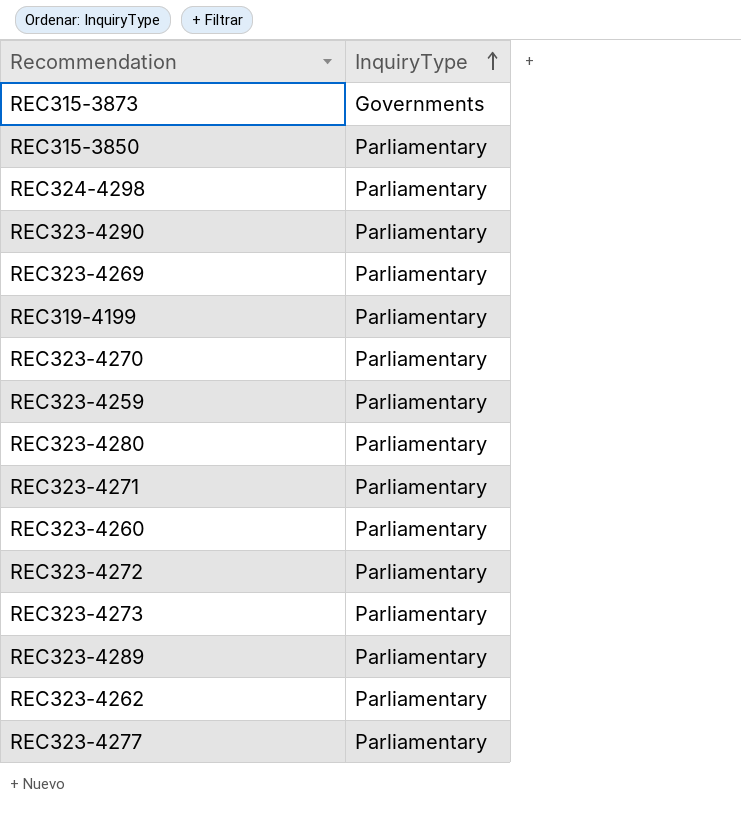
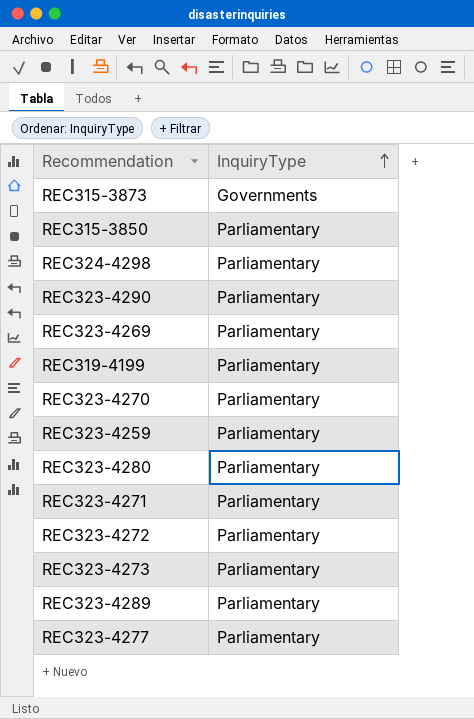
row REC323-4260: Parliamentary -> none
row REC323-4262: Parliamentary -> none

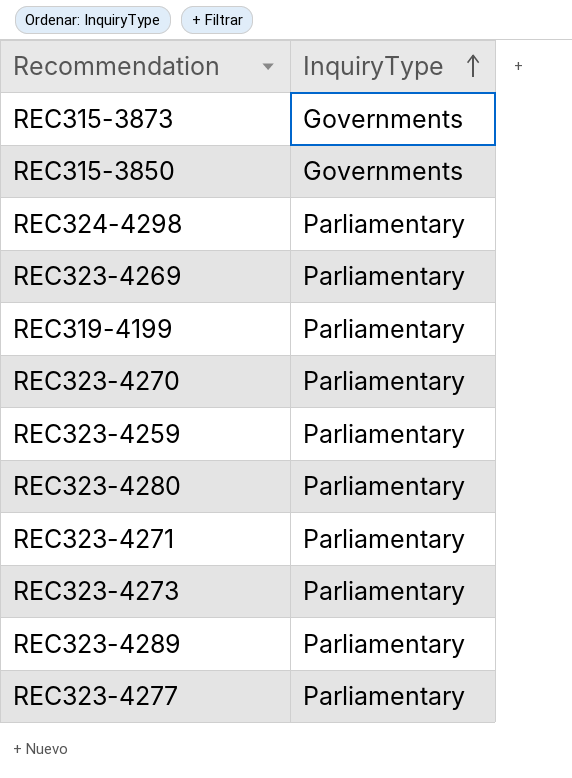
row REC323-4290: Parliamentary -> none
row REC323-4272: Parliamentary -> none
REC315-3850 | InquiryType: Parliamentary -> Governments

